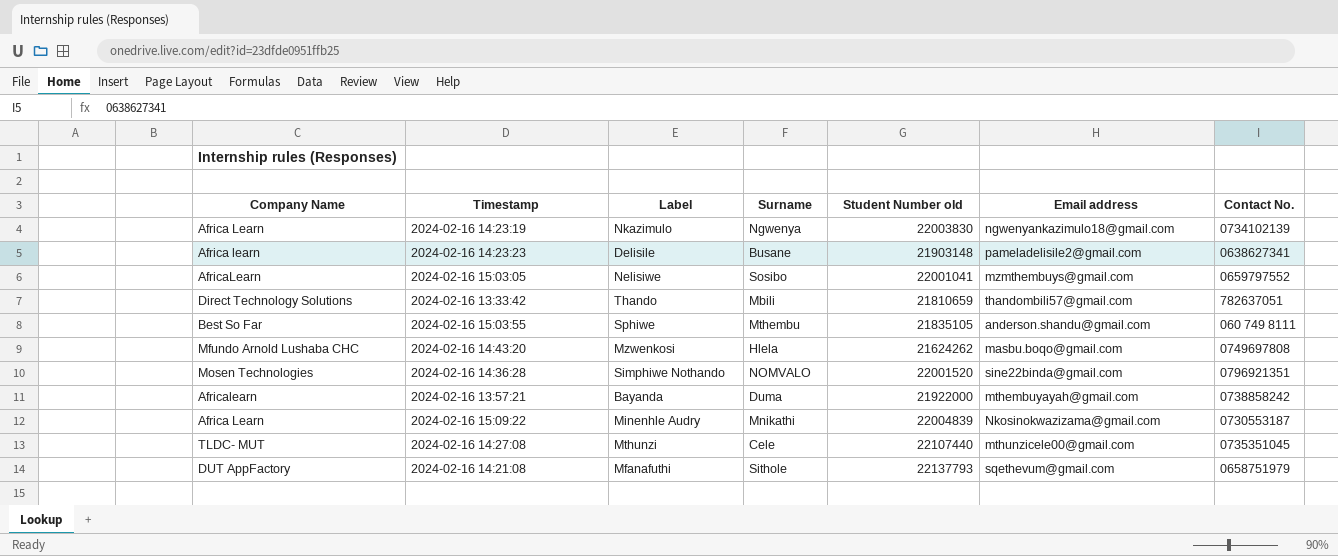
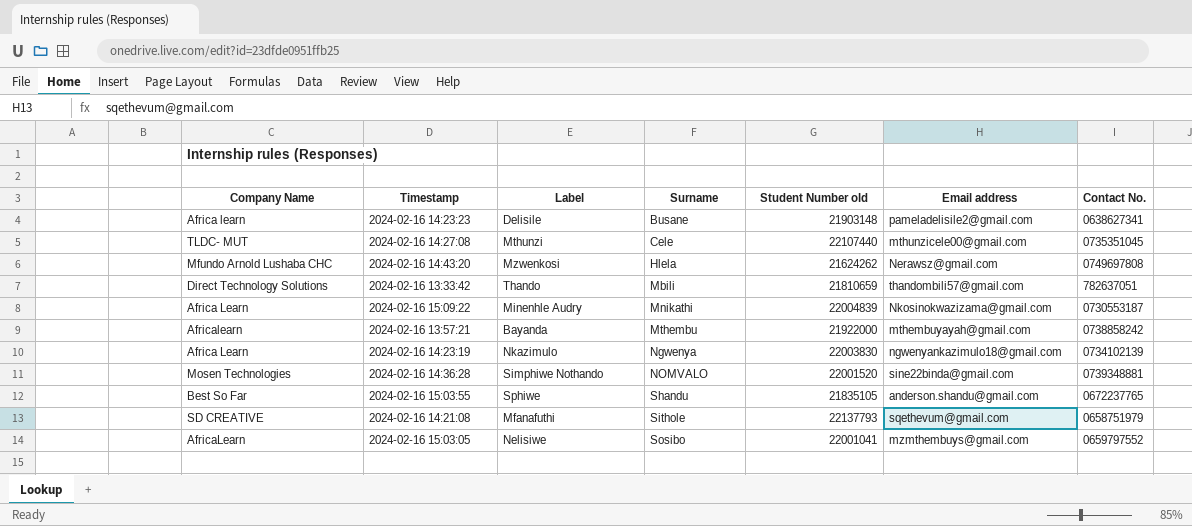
row order: none -> Surname ascending
2024-02-16 14:43:20 | Email address: masbu.boqo@gmail.com -> Nerawsz@gmail.com
2024-02-16 13:57:21 | Surname: Duma -> Mthembu
2024-02-16 14:36:28 | Contact No.: 0796921351 -> 0739348881
2024-02-16 15:03:55 | Surname: Mthembu -> Shandu
2024-02-16 15:03:55 | Contact No.: 060 749 8111 -> 0672237765
2024-02-16 14:21:08 | Company Name: DUT AppFactory -> SD CREATIVE

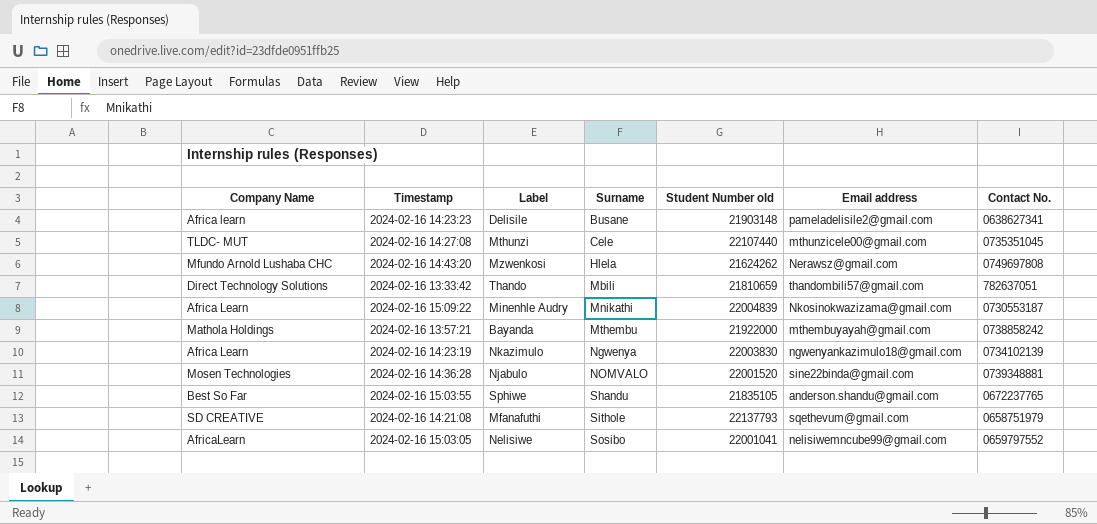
2024-02-16 13:57:21 | Company Name: Africalearn -> Mathola Holdings
2024-02-16 14:36:28 | Label: Simphiwe Nothando -> Njabulo
2024-02-16 15:03:05 | Email address: mzmthembuys@gmail.com -> nelisiwemncube99@gmail.com

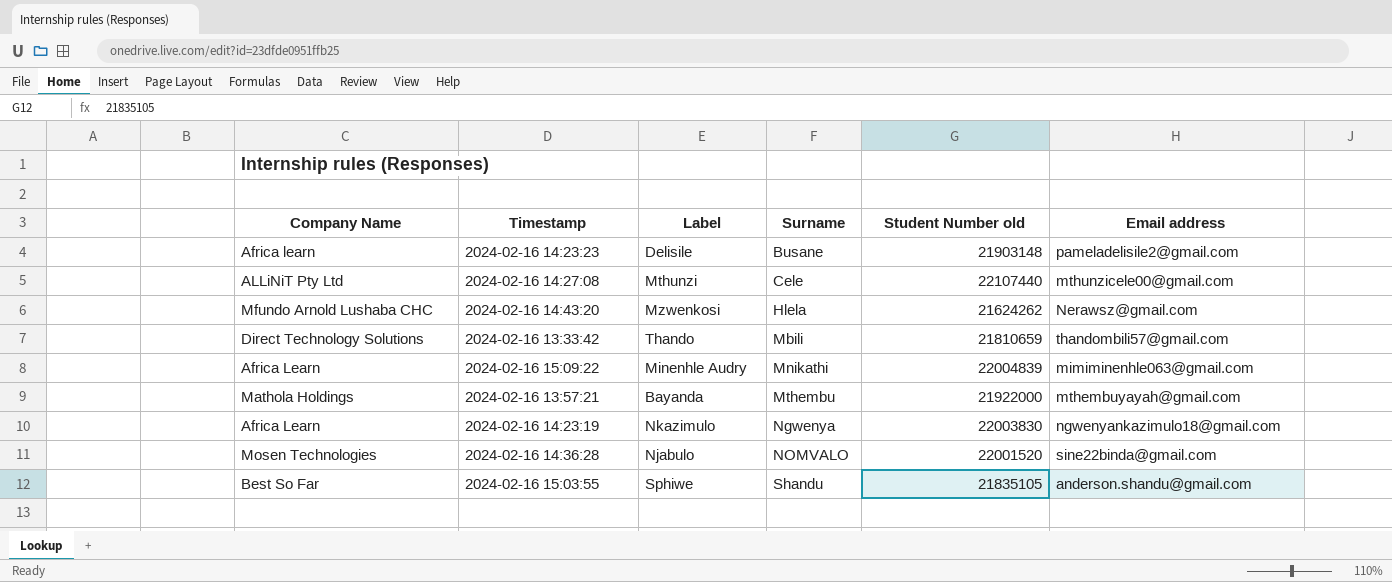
column Contact No. | position: 7 -> none
row 2024-02-16 14:21:08: SD CREATIVE | Mfanafuthi | Sithole | 22137793 | sqethevum@gmail.com | 0658751979 -> none
row 2024-02-16 15:03:05: AfricaLearn | Nelisiwe | Sosibo | 22001041 | nelisiwemncube99@gmail.com | 0659797552 -> none
2024-02-16 14:27:08 | Company Name: TLDC- MUT -> ALLiNiT Pty Ltd
2024-02-16 15:09:22 | Email address: Nkosinokwazizama@gmail.com -> mimiminenhle063@gmail.com

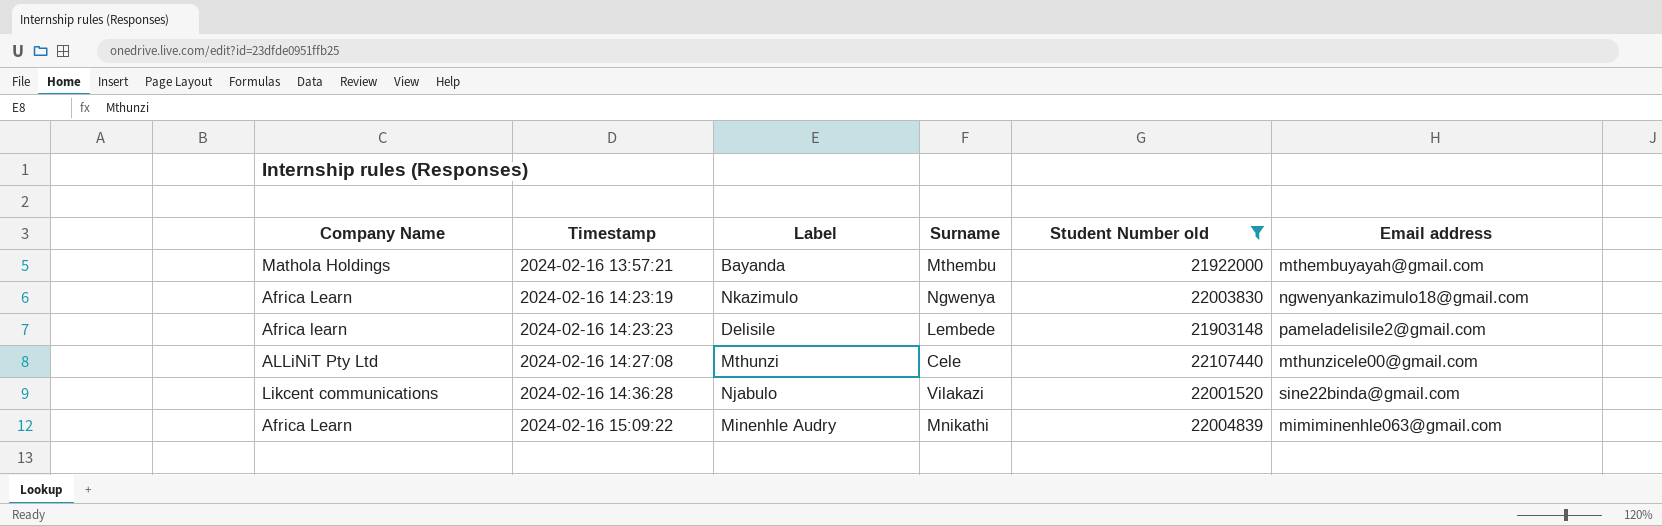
filter: none -> Student Number old >= 21903148
row order: Surname ascending -> Timestamp ascending
2024-02-16 14:23:23 | Surname: Busane -> Lembede
2024-02-16 14:36:28 | Company Name: Mosen Technologies -> Likcent communications
2024-02-16 14:36:28 | Surname: NOMVALO -> Vilakazi

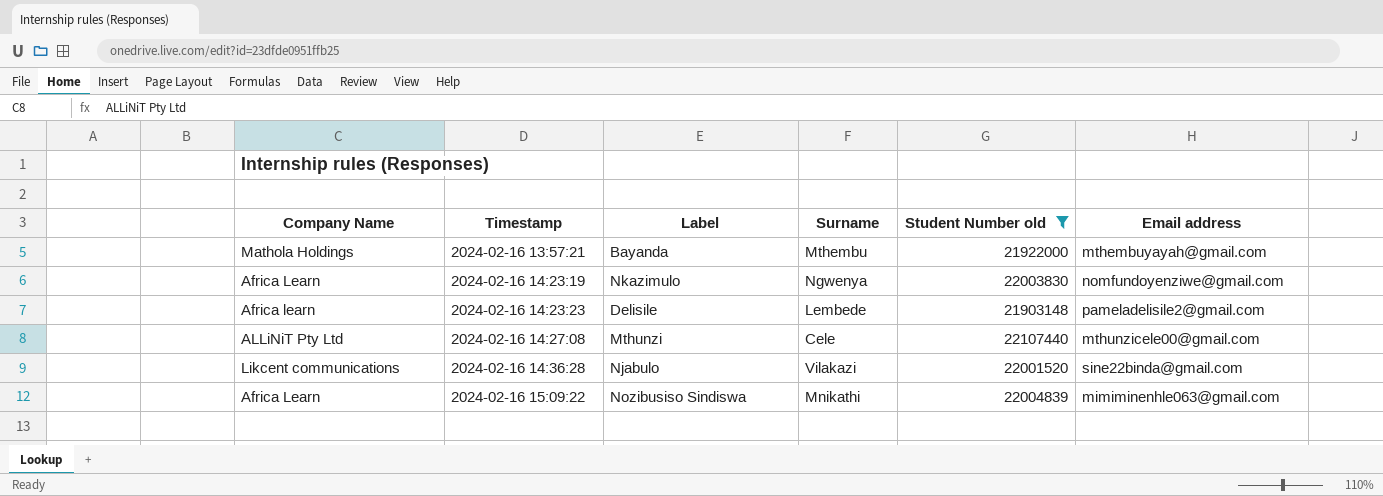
2024-02-16 14:23:19 | Email address: ngwenyankazimulo18@gmail.com -> nomfundoyenziwe@gmail.com
2024-02-16 15:09:22 | Label: Minenhle Audry -> Nozibusiso Sindiswa

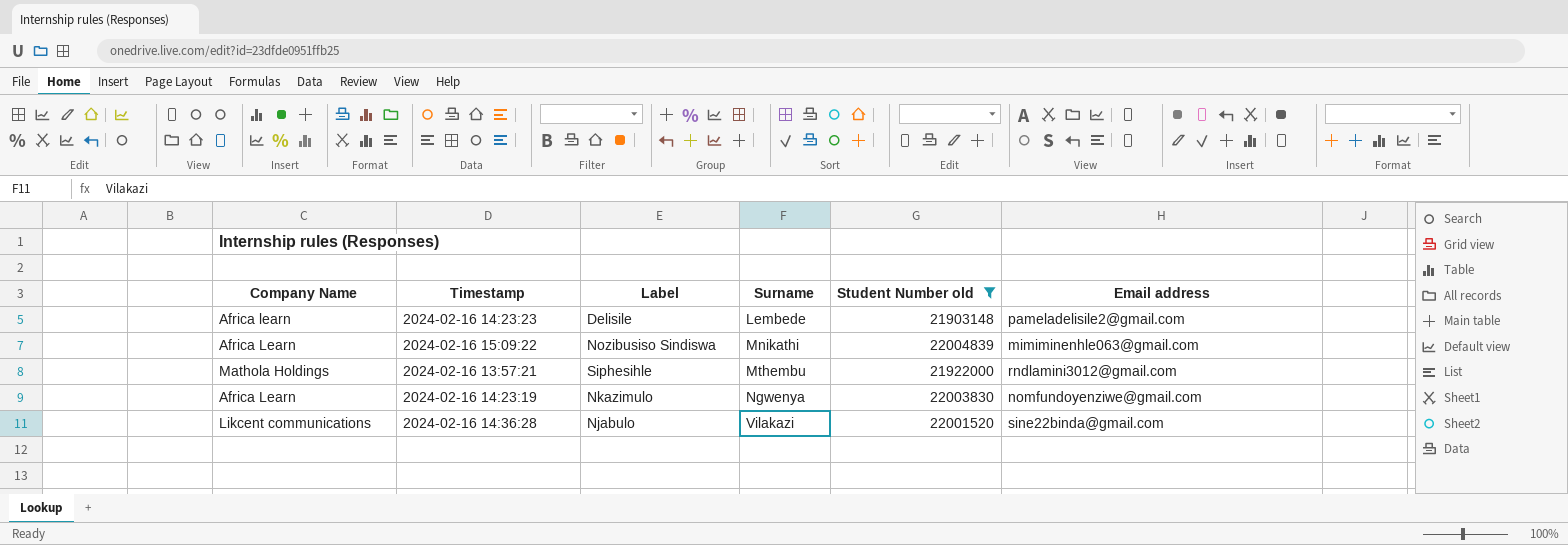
row order: Timestamp ascending -> Surname ascending
row 2024-02-16 14:27:08: ALLiNiT Pty Ltd | Mthunzi | Cele | 22107440 | mthunzicele00@gmail.com -> none
2024-02-16 13:57:21 | Label: Bayanda -> Siphesihle
2024-02-16 13:57:21 | Email address: mthembuyayah@gmail.com -> rndlamini3012@gmail.com

